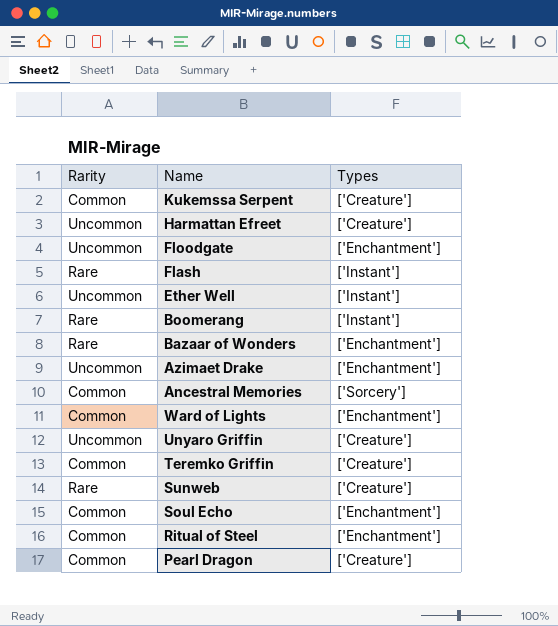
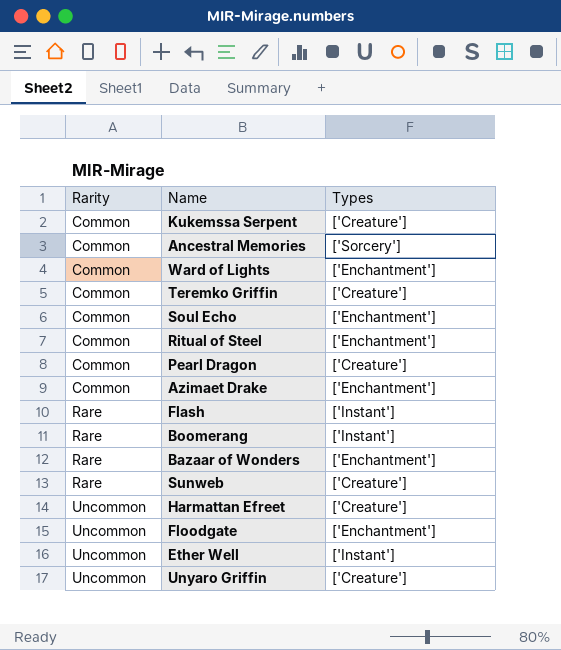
row order: none -> Rarity ascending
Azimaet Drake | Rarity: Uncommon -> Common

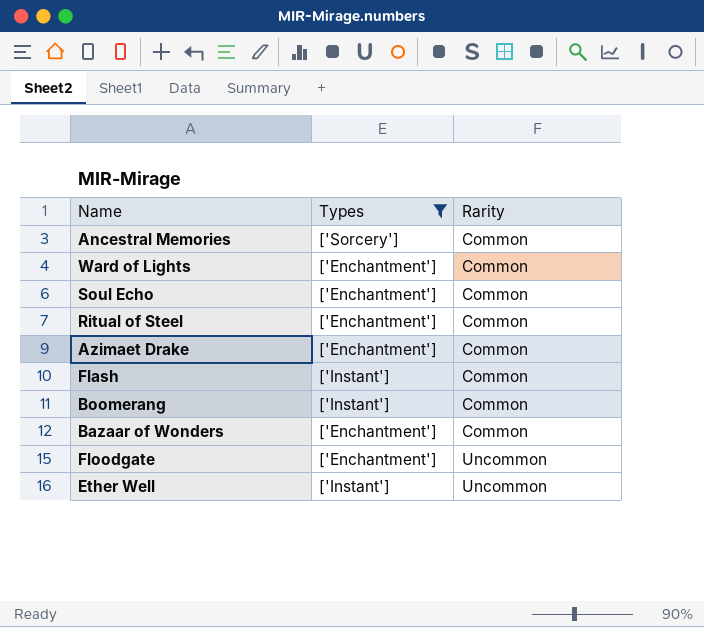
filter: none -> Types != ['Creature']
column Rarity | position: 1 -> 3
Flash | Rarity: Rare -> Common
Boomerang | Rarity: Rare -> Common
Bazaar of Wonders | Rarity: Rare -> Common

